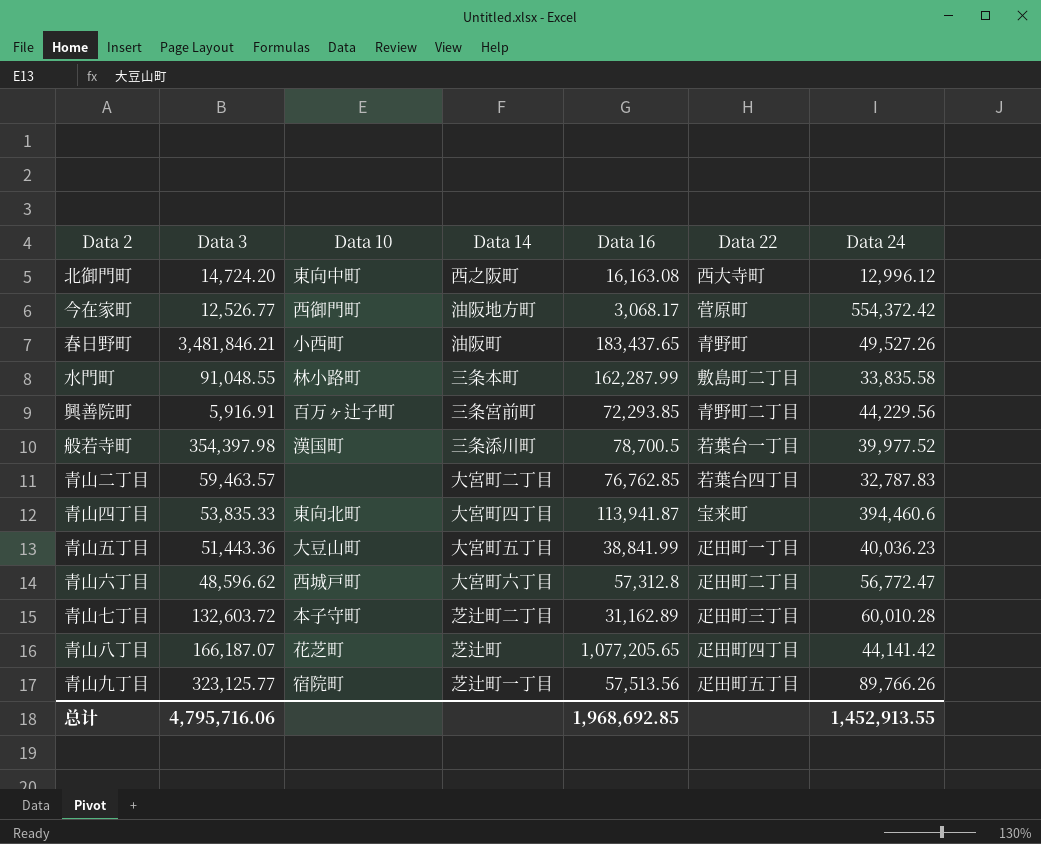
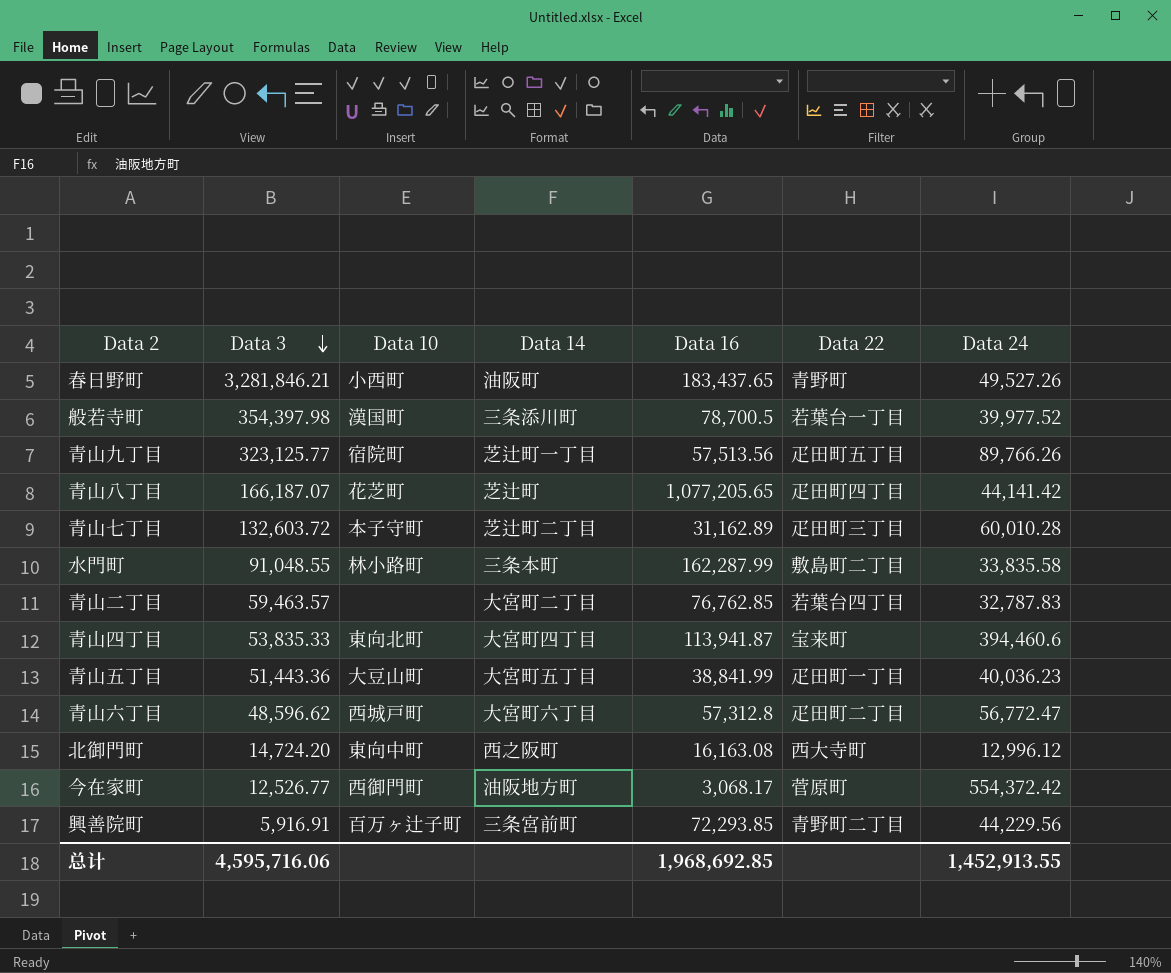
row order: none -> Data 3 descending
春日野町 | Data 3: 3,481,846.21 -> 3,281,846.21
总计 | Data 3: 4,795,716.06 -> 4,595,716.06

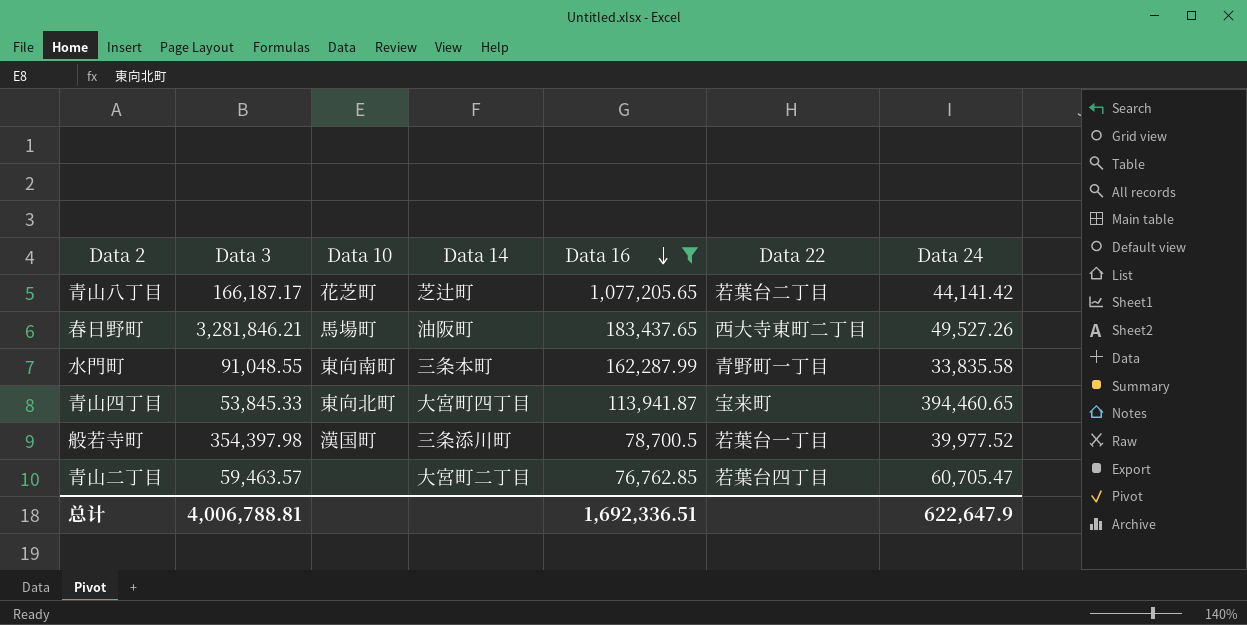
filter: none -> Data 16 >= 76,762.85
row order: Data 3 descending -> Data 16 descending
青山八丁目 | Data 3: 166,187.07 -> 166,187.17
青山八丁目 | Data 22: 疋田町四丁目 -> 若葉台二丁目
春日野町 | Data 10: 小西町 -> 馬場町
春日野町 | Data 22: 青野町 -> 西大寺東町二丁目
水門町 | Data 10: 林小路町 -> 東向南町
水門町 | Data 22: 敷島町二丁目 -> 青野町一丁目
青山四丁目 | Data 3: 53,835.33 -> 53,845.33
青山四丁目 | Data 24: 394,460.6 -> 394,460.65
青山二丁目 | Data 24: 32,787.83 -> 60,705.47
总计 | Data 3: 4,595,716.06 -> 4,006,788.81
总计 | Data 16: 1,968,692.85 -> 1,692,336.51
总计 | Data 24: 1,452,913.55 -> 622,647.9

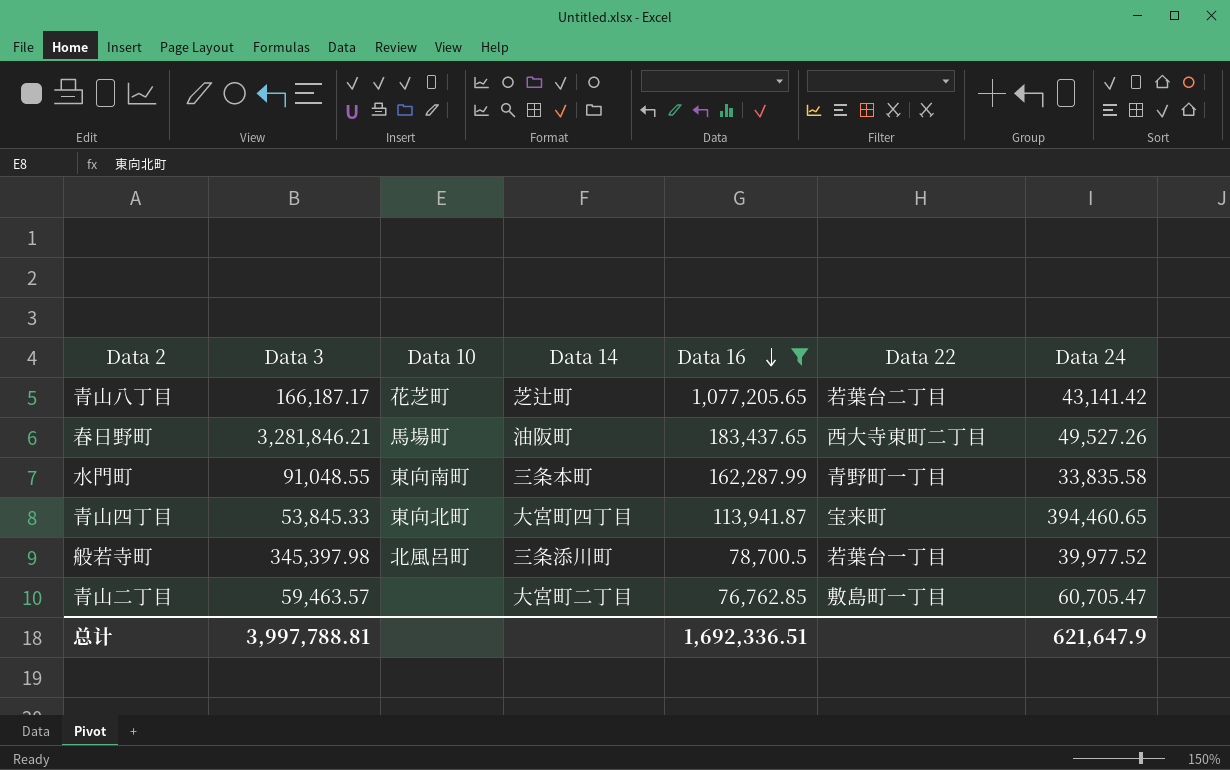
青山八丁目 | Data 24: 44,141.42 -> 43,141.42
般若寺町 | Data 3: 354,397.98 -> 345,397.98
般若寺町 | Data 10: 漢国町 -> 北風呂町
青山二丁目 | Data 22: 若葉台四丁目 -> 敷島町一丁目
总计 | Data 3: 4,006,788.81 -> 3,997,788.81
总计 | Data 24: 622,647.9 -> 621,647.9

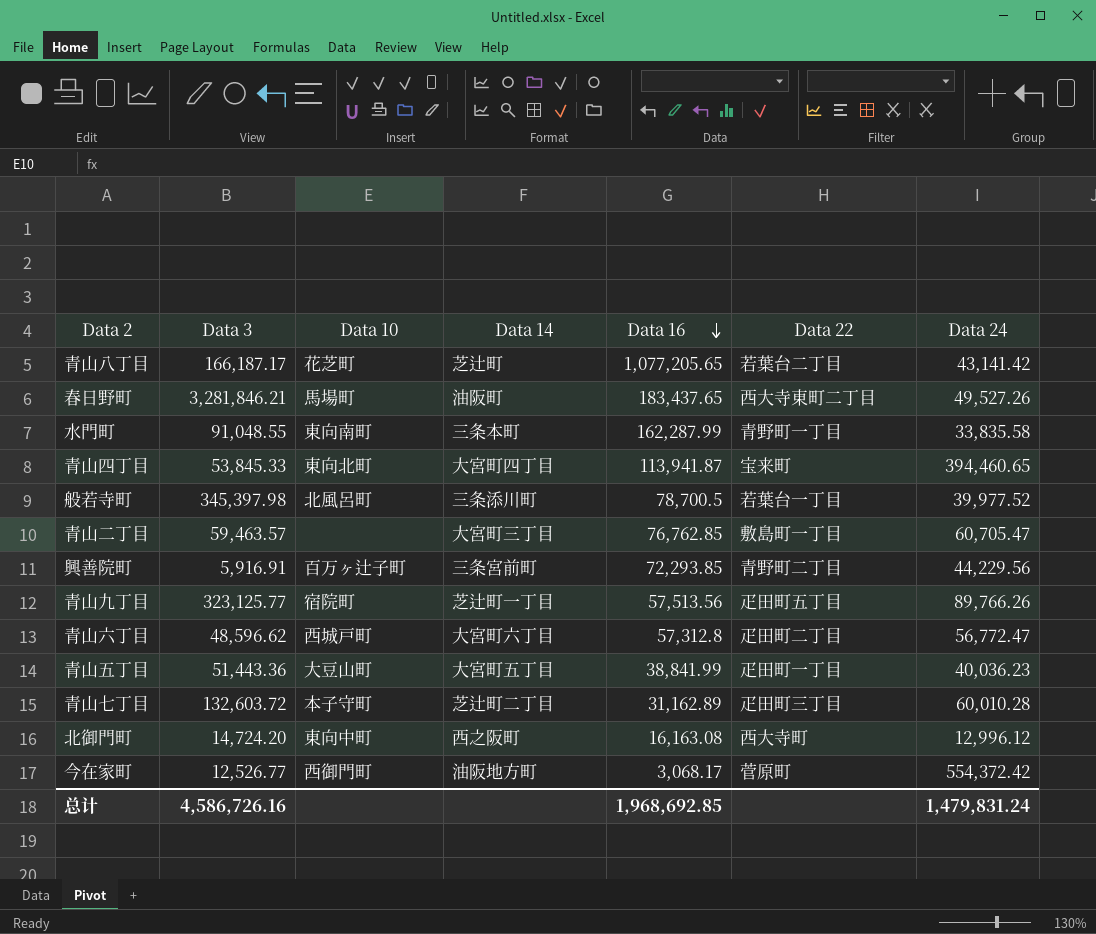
filter: Data 16 >= 76,762.85 -> none
青山二丁目 | Data 14: 大宮町二丁目 -> 大宮町三丁目
总计 | Data 3: 3,997,788.81 -> 4,586,726.16
总计 | Data 16: 1,692,336.51 -> 1,968,692.85
总计 | Data 24: 621,647.9 -> 1,479,831.24

